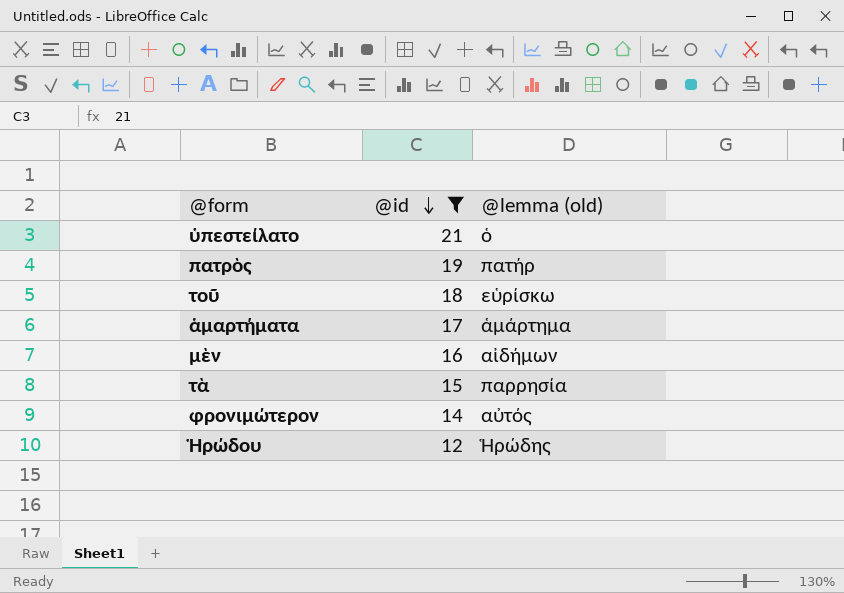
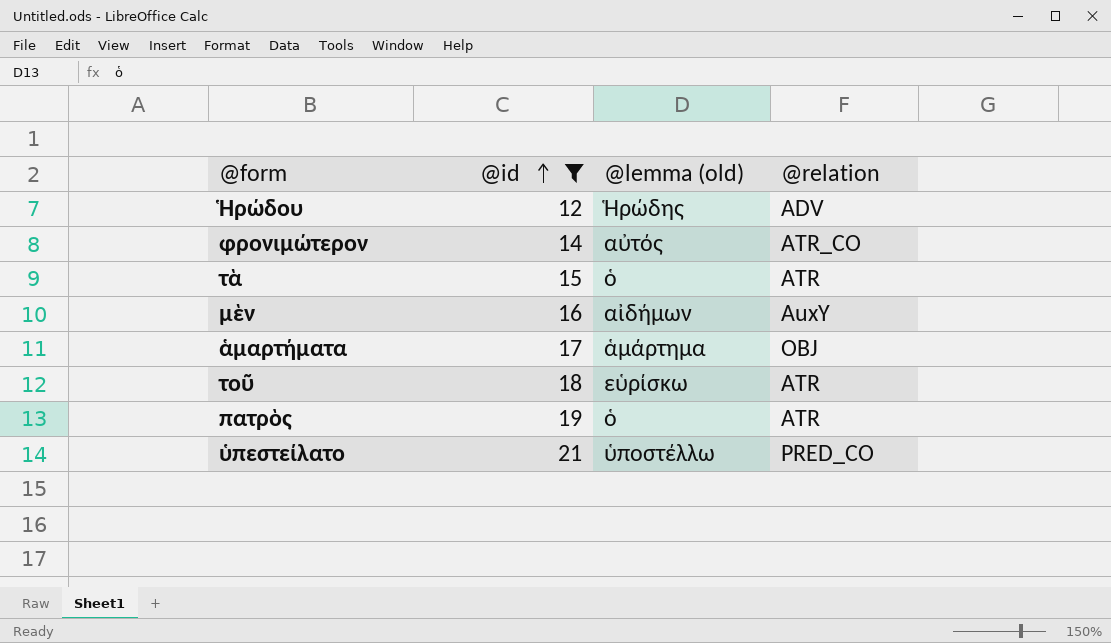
row order: @id descending -> @id ascending
column @relation | position: none -> 4
τὰ | @lemma (old): παρρησία -> ὁ
πατρὸς | @lemma (old): πατήρ -> ὁ
ὑπεστείλατο | @lemma (old): ὁ -> ὑποστέλλω

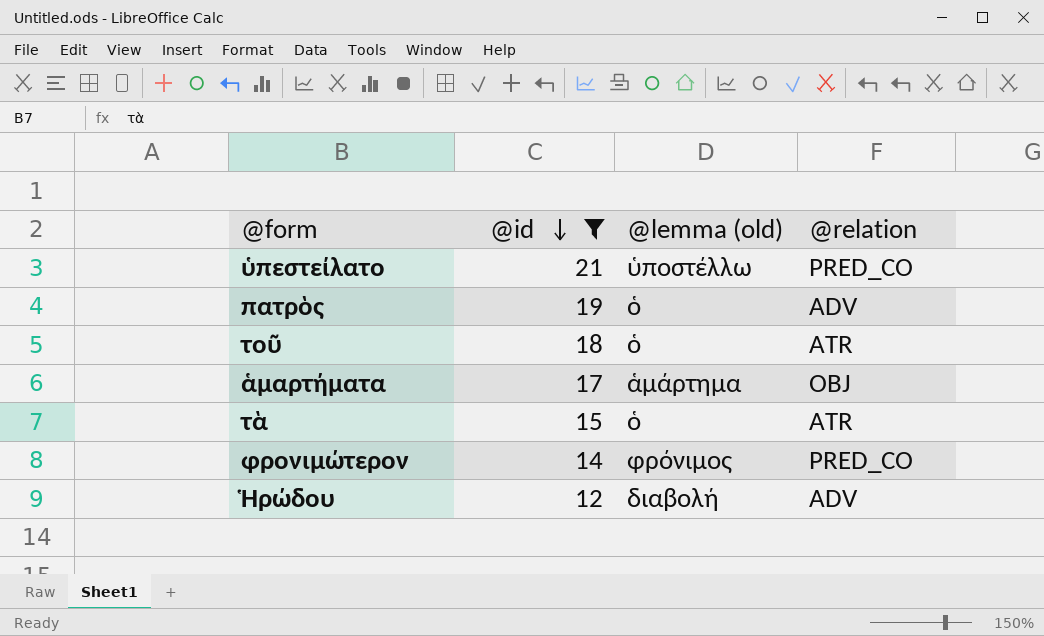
row order: @id ascending -> @id descending
row μὲν: 16 | αἰδήμων | AuxY -> none
πατρὸς | @relation: ATR -> ADV
τοῦ | @lemma (old): εὑρίσκω -> ὁ
φρονιμώτερον | @lemma (old): αὐτός -> φρόνιμος
φρονιμώτερον | @relation: ATR_CO -> PRED_CO
Ἡρώδου | @lemma (old): Ἡρώδης -> διαβολή

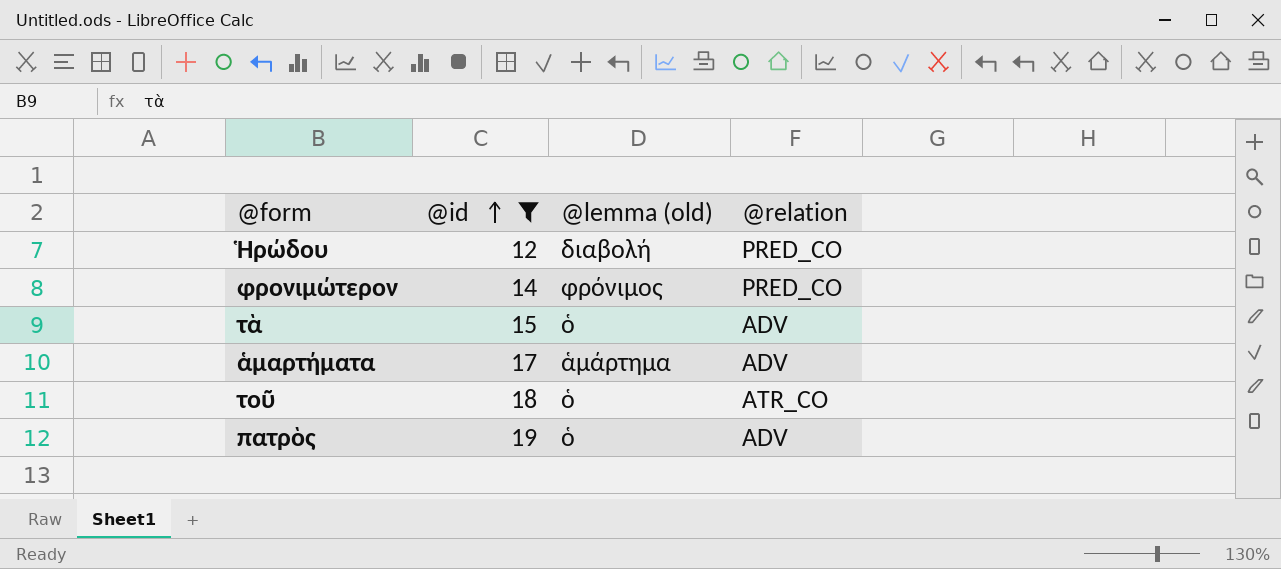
row order: @id descending -> @id ascending
row ὑπεστείλατο: 21 | ὑποστέλλω | PRED_CO -> none
Ἡρώδου | @relation: ADV -> PRED_CO
τὰ | @relation: ATR -> ADV
ἁμαρτήματα | @relation: OBJ -> ADV
τοῦ | @relation: ATR -> ATR_CO

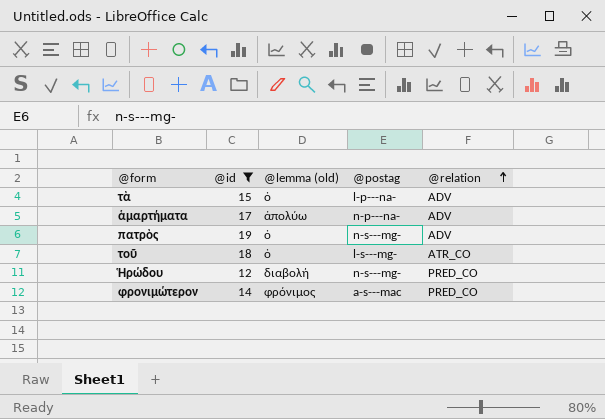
row order: @id ascending -> @relation ascending
column @postag | position: none -> 4
ἁμαρτήματα | @lemma (old): ἁμάρτημα -> ἀπολύω

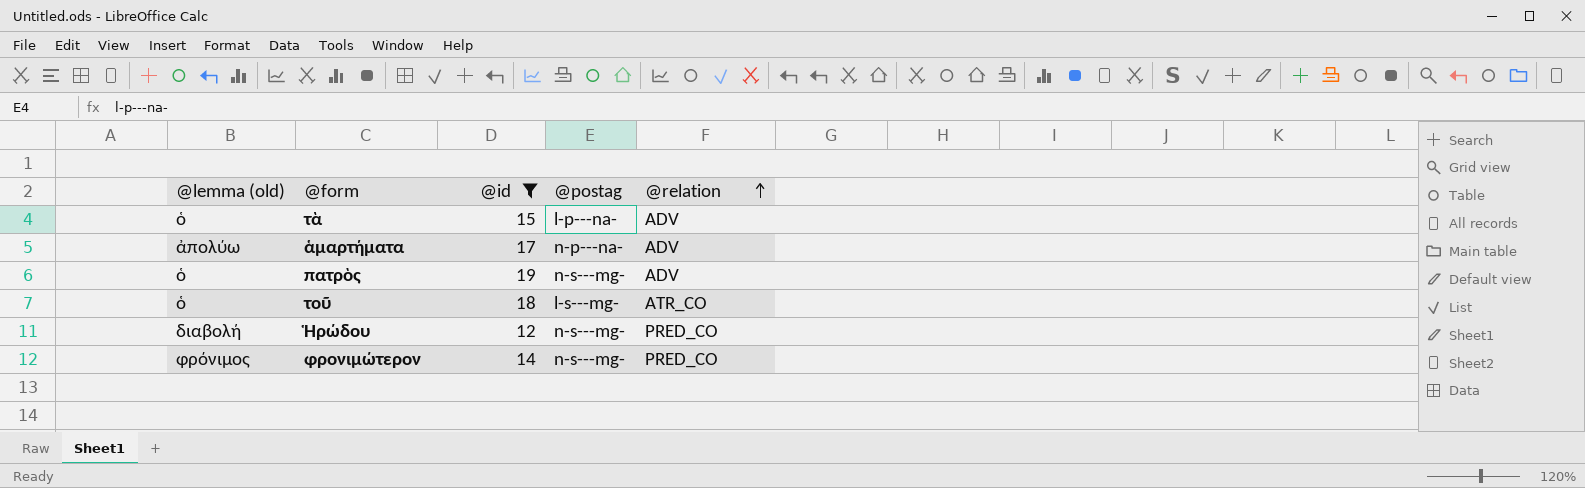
column @lemma (old) | position: 3 -> 1
φρονιμώτερον | @postag: a-s---mac -> n-s---mg-

